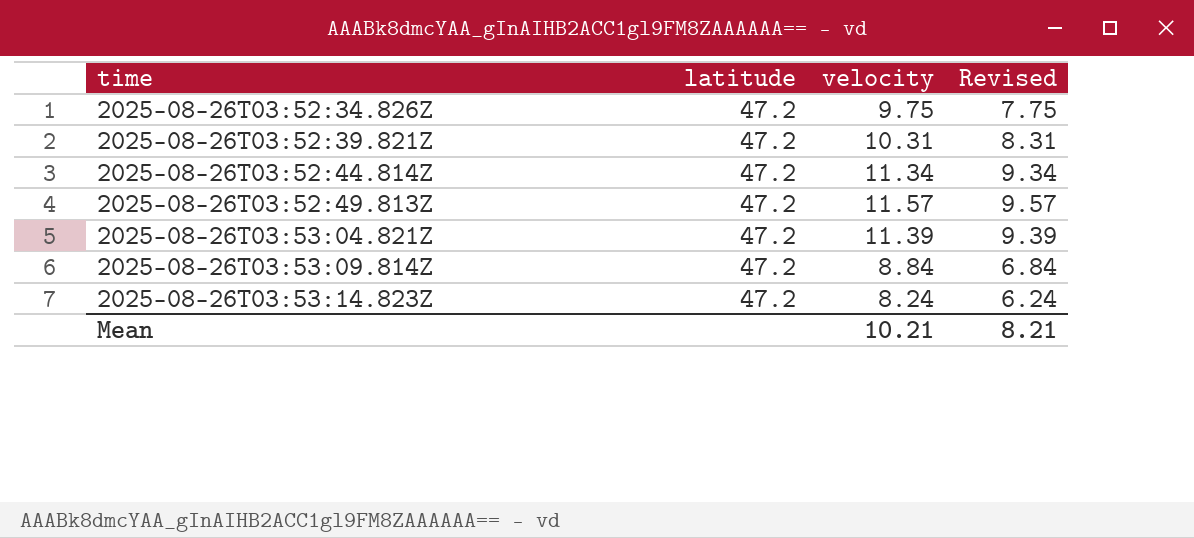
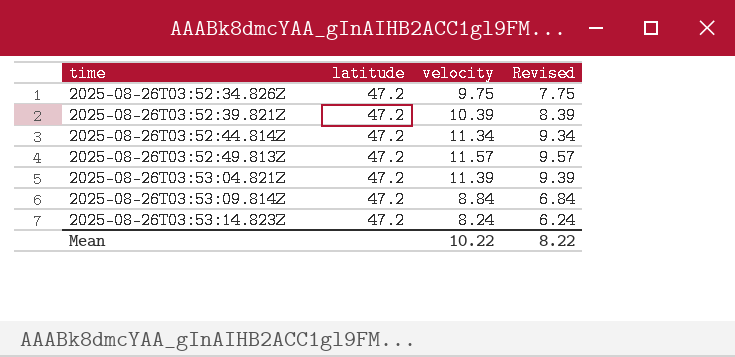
2025-08-26T03:52:39.821Z | velocity: 10.31 -> 10.39
2025-08-26T03:52:39.821Z | Revised: 8.31 -> 8.39
Mean | velocity: 10.21 -> 10.22
Mean | Revised: 8.21 -> 8.22

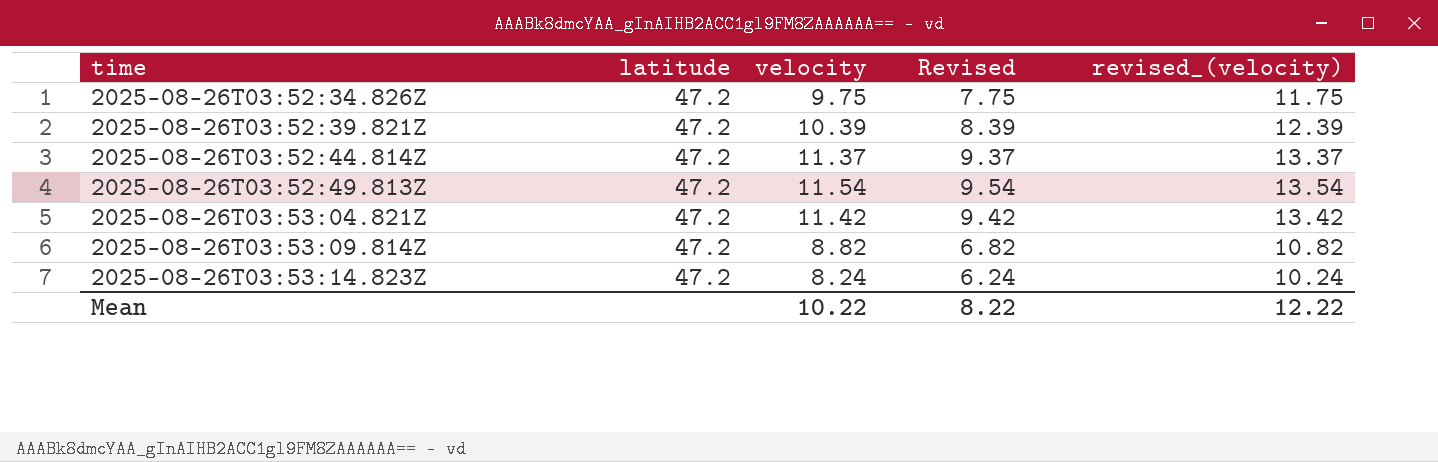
column revised_(velocity) | formula: none -> [velocity] + 2
2025-08-26T03:52:44.814Z | velocity: 11.34 -> 11.37
2025-08-26T03:52:44.814Z | Revised: 9.34 -> 9.37
2025-08-26T03:52:49.813Z | velocity: 11.57 -> 11.54
2025-08-26T03:52:49.813Z | Revised: 9.57 -> 9.54
2025-08-26T03:53:04.821Z | velocity: 11.39 -> 11.42
2025-08-26T03:53:04.821Z | Revised: 9.39 -> 9.42
2025-08-26T03:53:09.814Z | velocity: 8.84 -> 8.82
2025-08-26T03:53:09.814Z | Revised: 6.84 -> 6.82

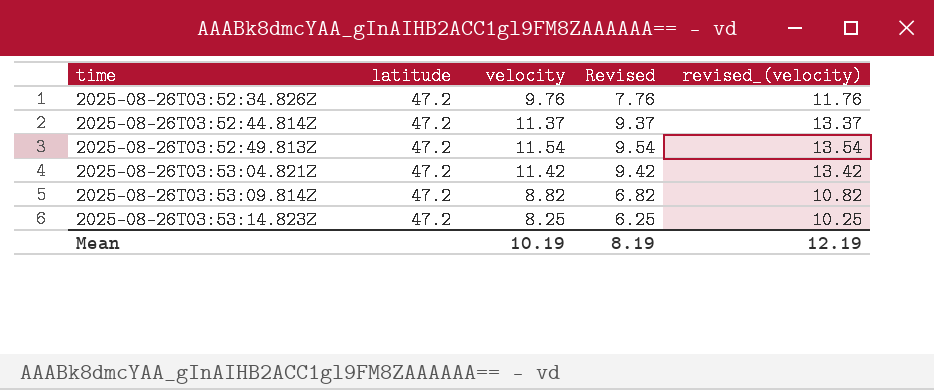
row 2025-08-26T03:52:39.821Z: 47.2 | 10.39 | 8.39 | 12.39 -> none
2025-08-26T03:52:34.826Z | velocity: 9.75 -> 9.76
2025-08-26T03:52:34.826Z | Revised: 7.75 -> 7.76
2025-08-26T03:52:34.826Z | revised_(velocity): 11.75 -> 11.76
2025-08-26T03:53:14.823Z | velocity: 8.24 -> 8.25
2025-08-26T03:53:14.823Z | Revised: 6.24 -> 6.25
2025-08-26T03:53:14.823Z | revised_(velocity): 10.24 -> 10.25
Mean | velocity: 10.22 -> 10.19
Mean | Revised: 8.22 -> 8.19
Mean | revised_(velocity): 12.22 -> 12.19

